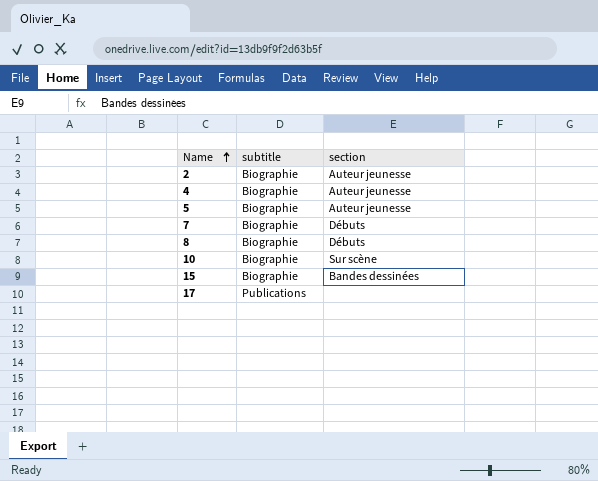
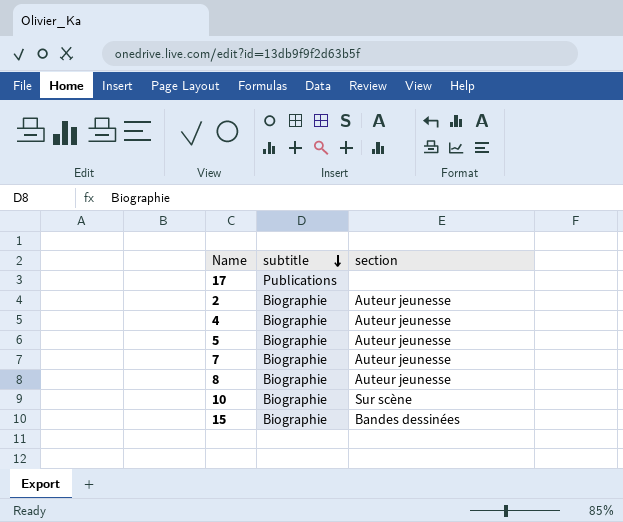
row order: Name ascending -> subtitle descending
7 | section: Débuts -> Auteur jeunesse
8 | section: Débuts -> Auteur jeunesse

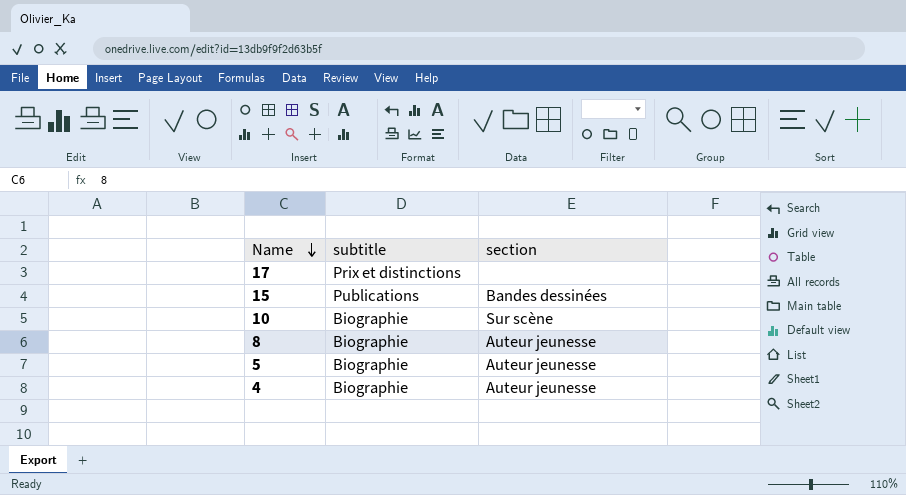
row order: subtitle descending -> Name descending
row 2: Biographie | Auteur jeunesse -> none
row 7: Biographie | Auteur jeunesse -> none
17 | subtitle: Publications -> Prix et distinctions
15 | subtitle: Biographie -> Publications

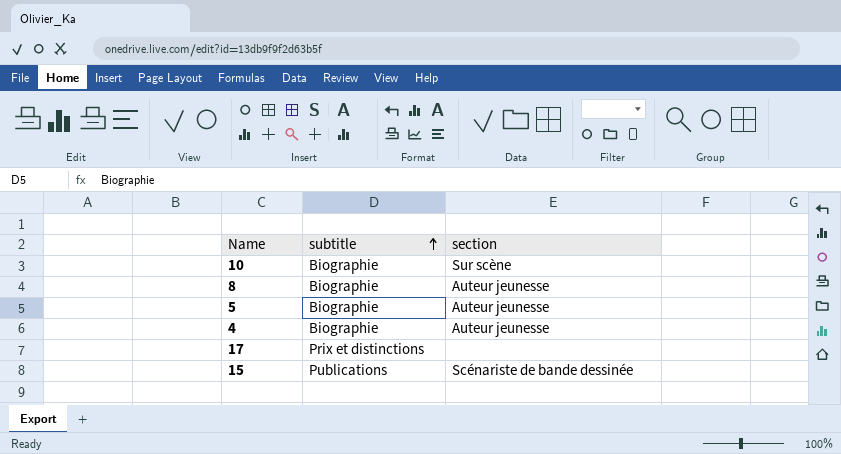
row order: Name descending -> subtitle ascending
15 | section: Bandes dessinées -> Scénariste de bande dessinée

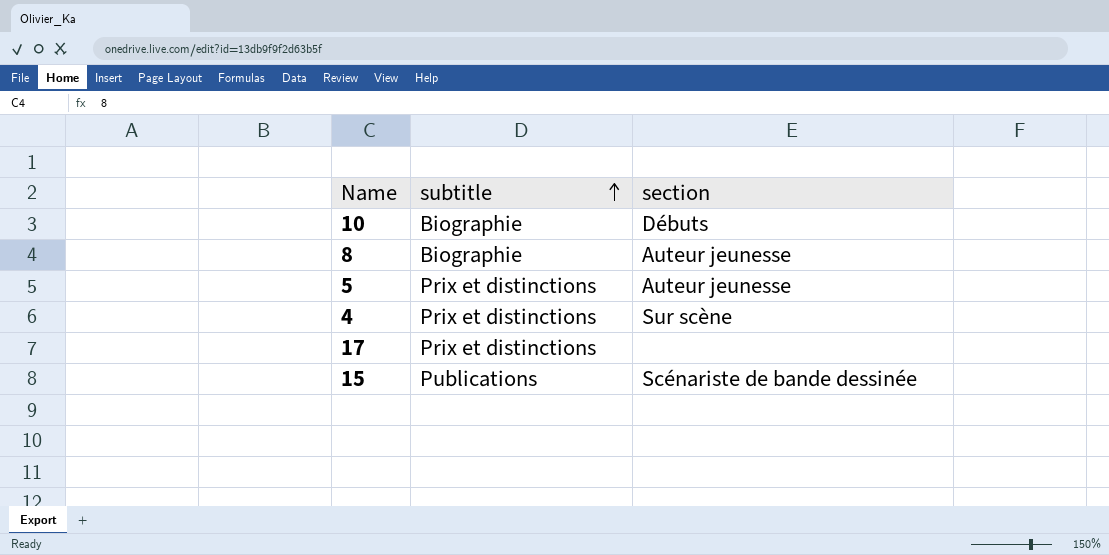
10 | section: Sur scène -> Débuts
5 | subtitle: Biographie -> Prix et distinctions
4 | subtitle: Biographie -> Prix et distinctions
4 | section: Auteur jeunesse -> Sur scène

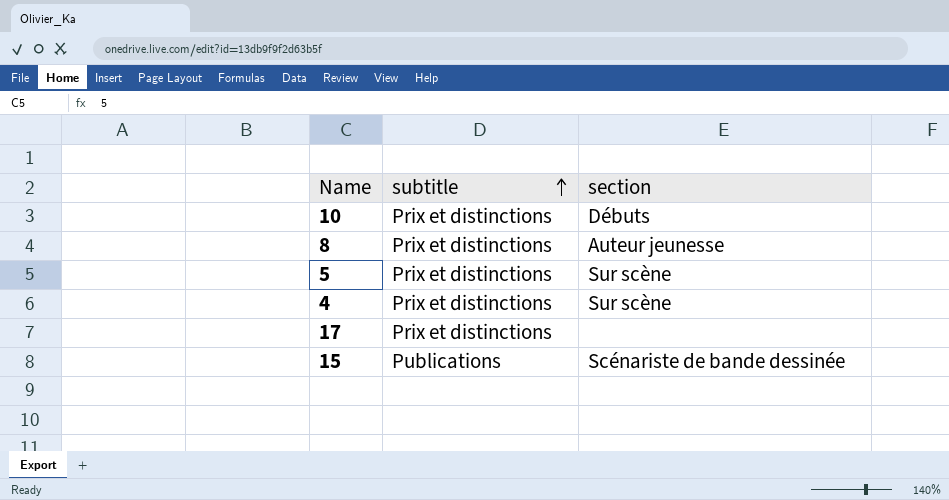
10 | subtitle: Biographie -> Prix et distinctions
8 | subtitle: Biographie -> Prix et distinctions
5 | section: Auteur jeunesse -> Sur scène

